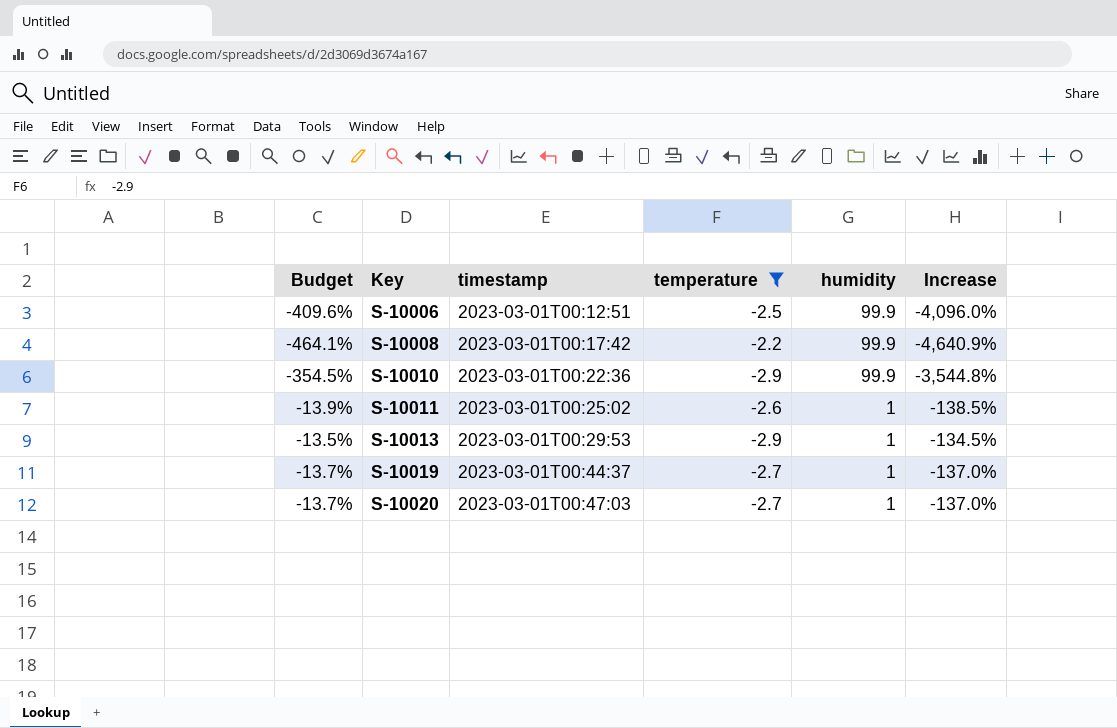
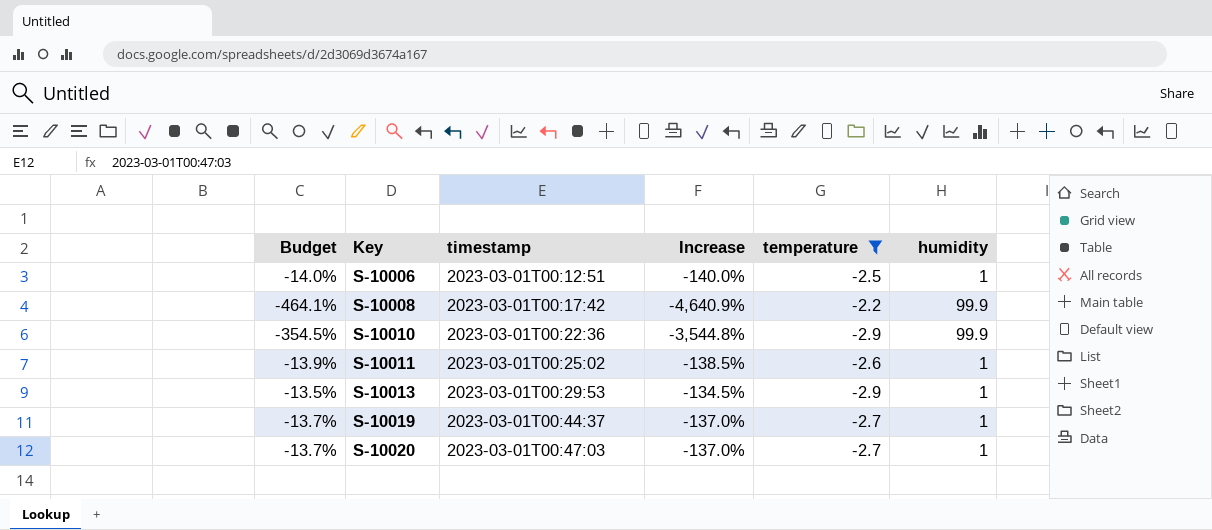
column Increase | position: 6 -> 4
S-10006 | Budget: -409.6% -> -14.0%
S-10006 | Increase: -4,096.0% -> -140.0%
S-10006 | humidity: 99.9 -> 1

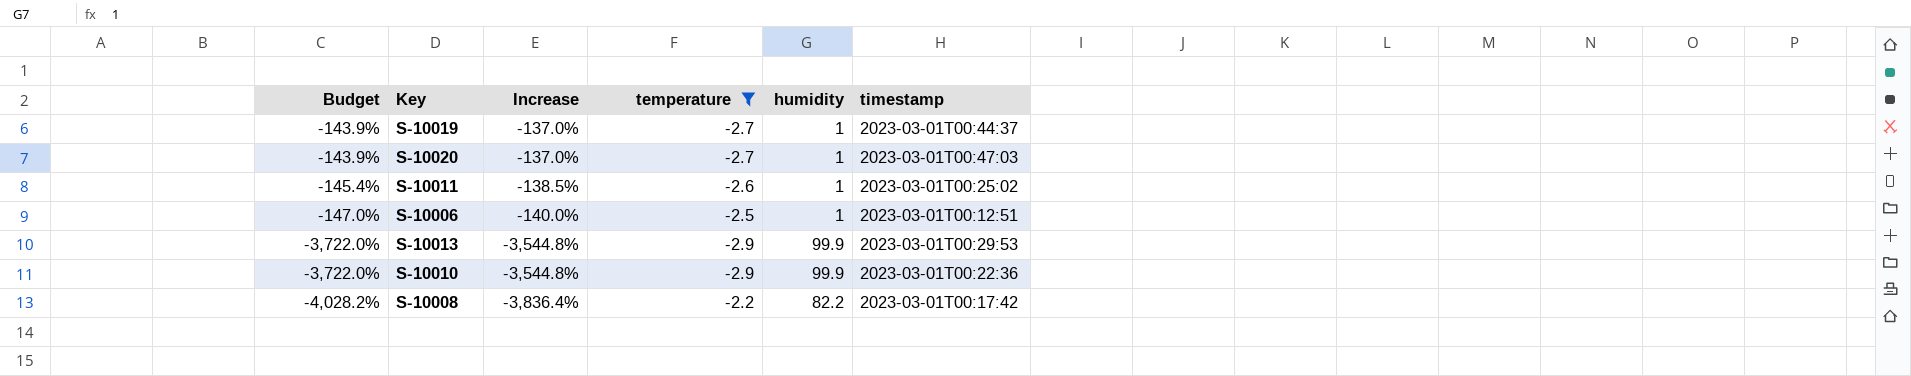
row order: Key ascending -> Budget descending
column Budget | formula: [Increase] * 0.1 -> [Increase] * 1.05
column timestamp | position: 3 -> 6
S-10013 | Increase: -134.5% -> -3,544.8%
S-10013 | humidity: 1 -> 99.9
S-10008 | Increase: -4,640.9% -> -3,836.4%
S-10008 | humidity: 99.9 -> 82.2

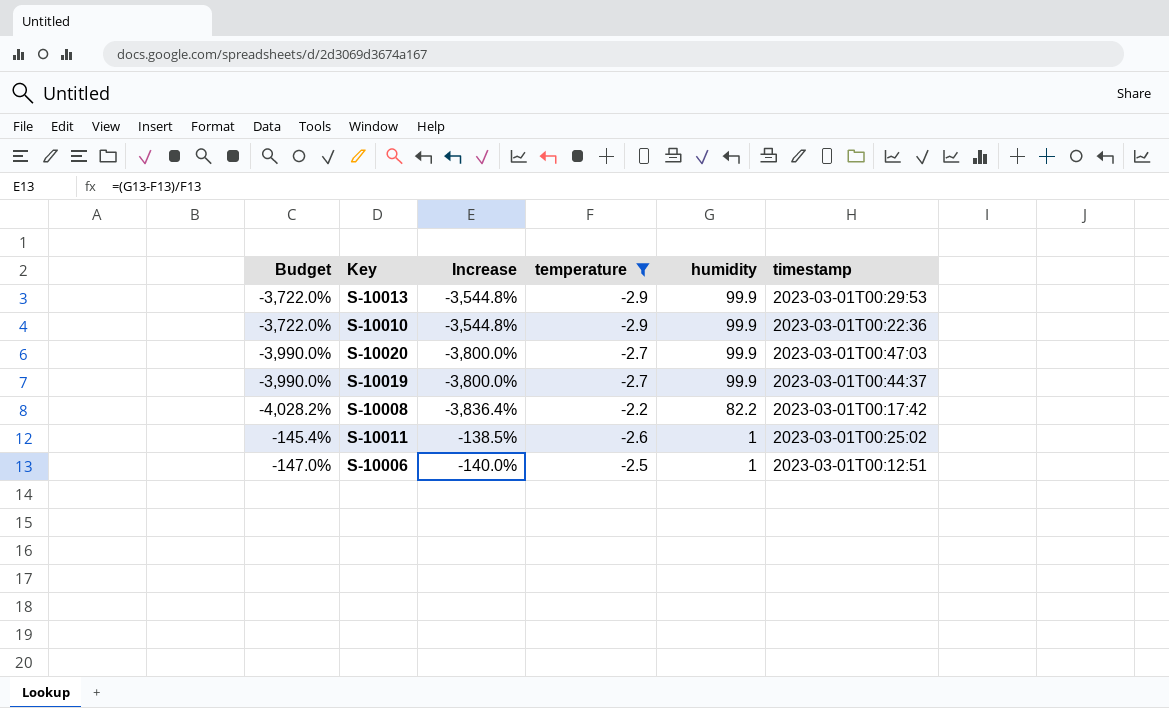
row order: Budget descending -> humidity descending
S-10020 | Budget: -143.9% -> -3,990.0%
S-10020 | Increase: -137.0% -> -3,800.0%
S-10020 | humidity: 1 -> 99.9
S-10019 | Budget: -143.9% -> -3,990.0%
S-10019 | Increase: -137.0% -> -3,800.0%
S-10019 | humidity: 1 -> 99.9

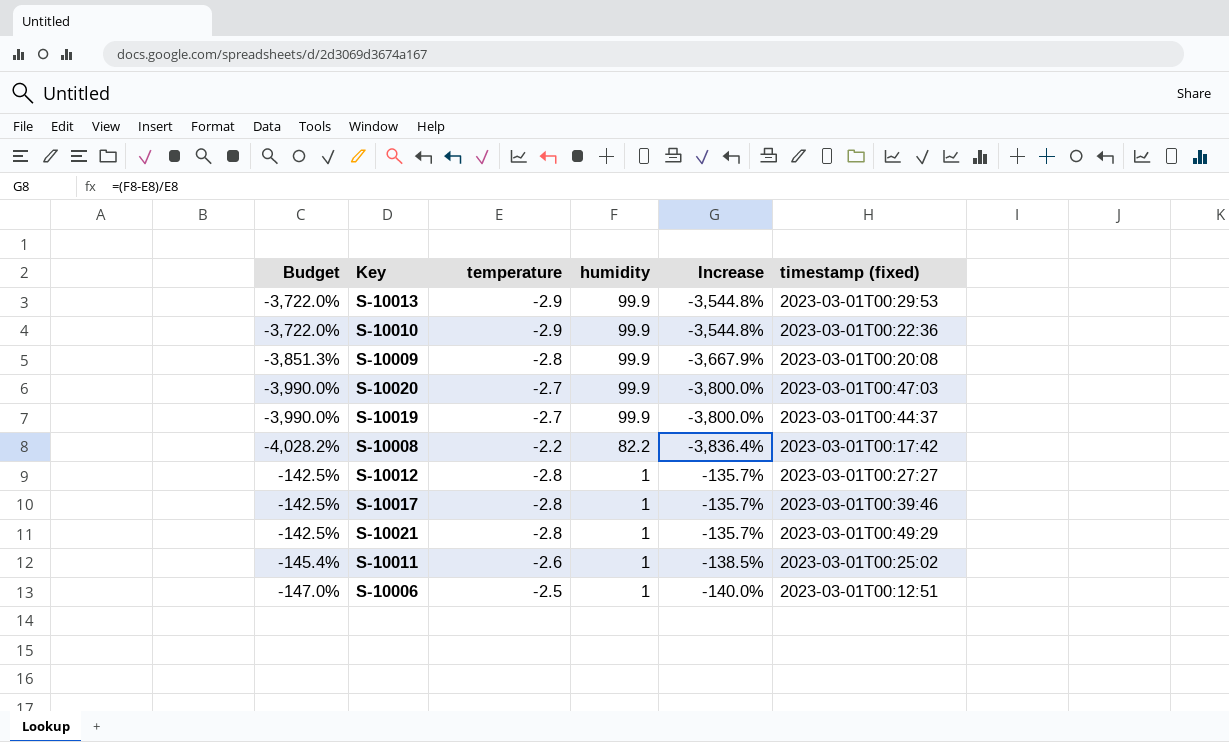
filter: temperature != -2.8 -> none
column Increase | position: 3 -> 5
column name: timestamp -> timestamp (fixed)

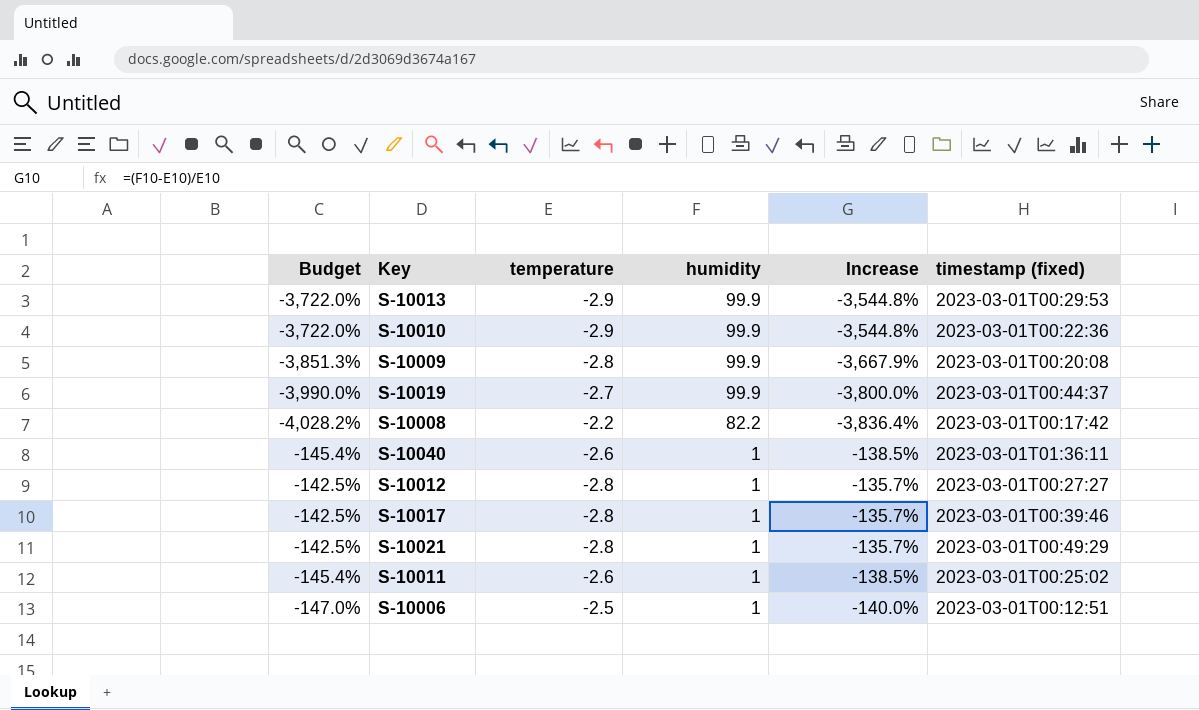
row S-10020: -3,990.0% | -2.7 | 99.9 | -3,800.0% | 2023-03-01T00:47:03 -> none
row S-10040: none -> -145.4% | -2.6 | 1 | -138.5% | 2023-03-01T01:36:11

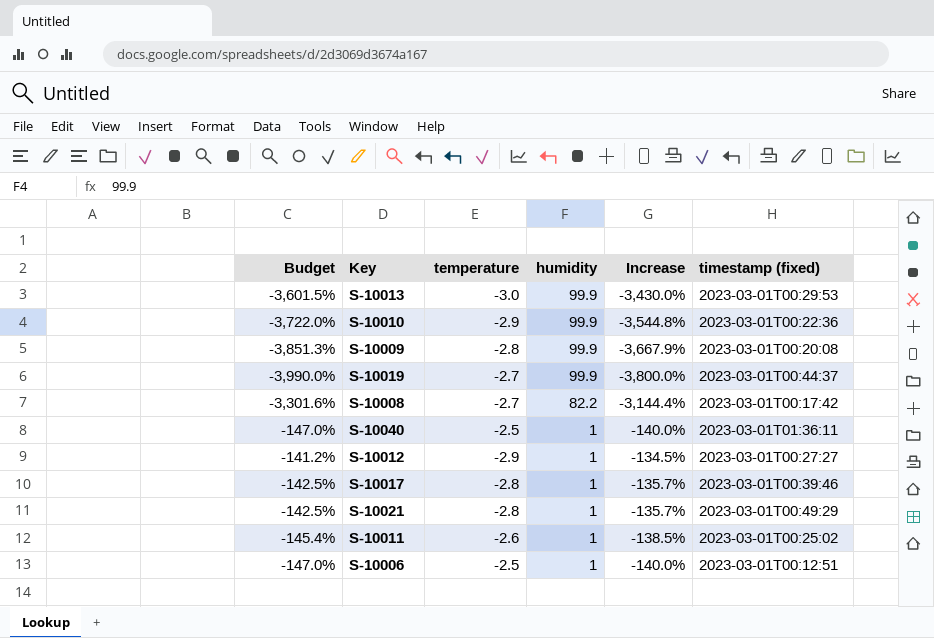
S-10013 | Budget: -3,722.0% -> -3,601.5%
S-10013 | temperature: -2.9 -> -3.0
S-10013 | Increase: -3,544.8% -> -3,430.0%
S-10008 | Budget: -4,028.2% -> -3,301.6%
S-10008 | temperature: -2.2 -> -2.7
S-10008 | Increase: -3,836.4% -> -3,144.4%
S-10040 | Budget: -145.4% -> -147.0%
S-10040 | temperature: -2.6 -> -2.5
S-10040 | Increase: -138.5% -> -140.0%
S-10012 | Budget: -142.5% -> -141.2%
S-10012 | temperature: -2.8 -> -2.9
S-10012 | Increase: -135.7% -> -134.5%

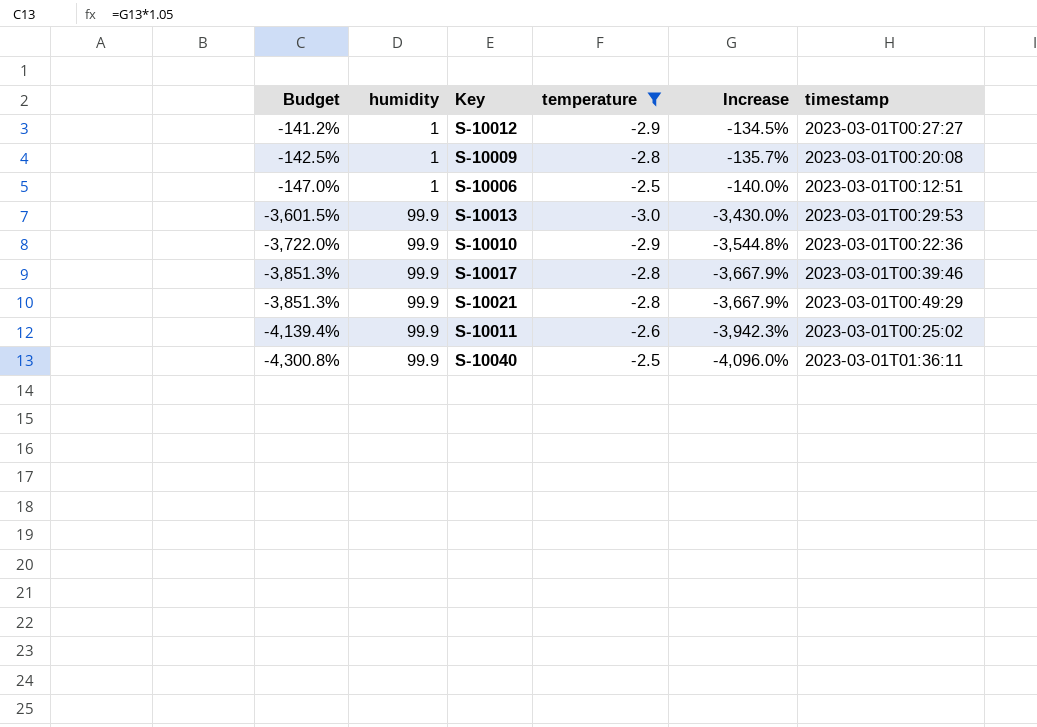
filter: none -> temperature != -2.7
row order: humidity descending -> Budget descending
column humidity | position: 4 -> 2
column name: timestamp (fixed) -> timestamp
S-10009 | Budget: -3,851.3% -> -142.5%
S-10009 | humidity: 99.9 -> 1
S-10009 | Increase: -3,667.9% -> -135.7%
S-10017 | Budget: -142.5% -> -3,851.3%
S-10017 | humidity: 1 -> 99.9
S-10017 | Increase: -135.7% -> -3,667.9%
S-10021 | Budget: -142.5% -> -3,851.3%
S-10021 | humidity: 1 -> 99.9
S-10021 | Increase: -135.7% -> -3,667.9%
S-10011 | Budget: -145.4% -> -4,139.4%
S-10011 | humidity: 1 -> 99.9
S-10011 | Increase: -138.5% -> -3,942.3%
S-10040 | Budget: -147.0% -> -4,300.8%
S-10040 | humidity: 1 -> 99.9
S-10040 | Increase: -140.0% -> -4,096.0%

